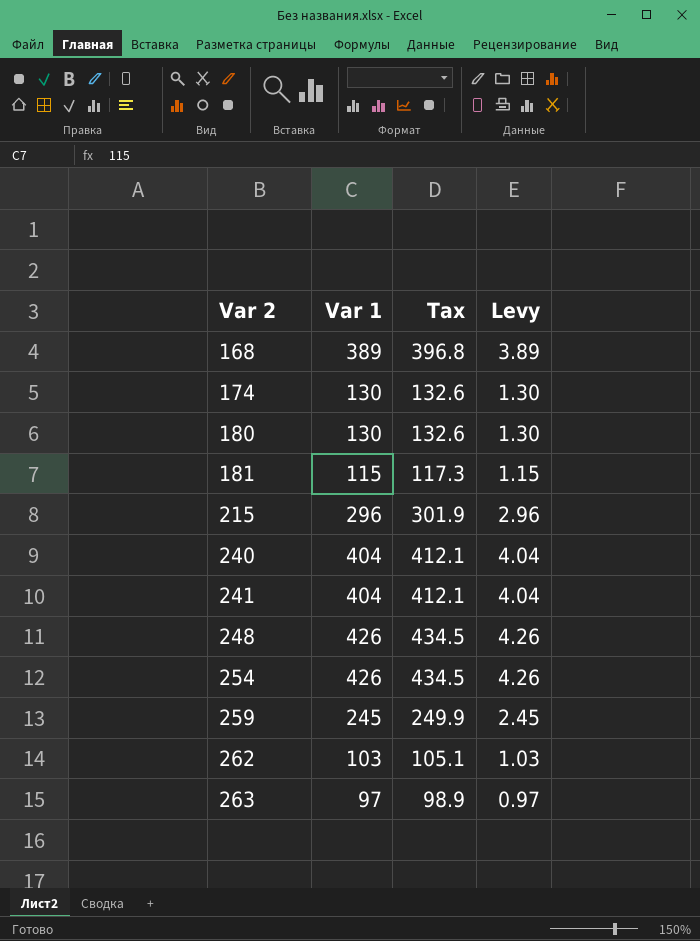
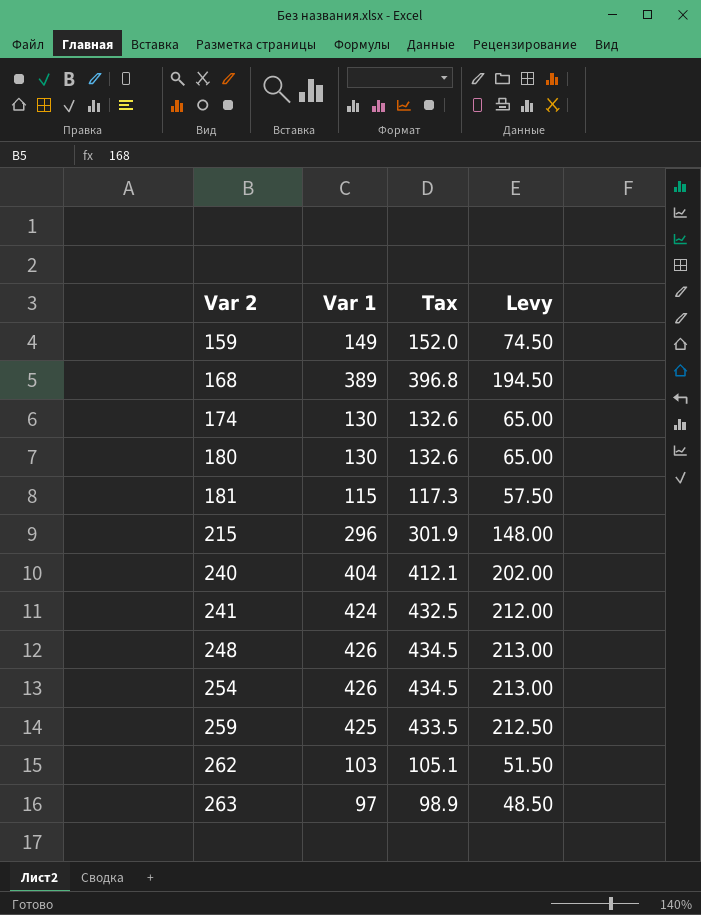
column Levy | formula: [Var 1] * 0.01 -> [Var 1] * 0.5
row 159: none -> 149 | 152.0 | 74.50
241 | Var 1: 404 -> 424
241 | Tax: 412.1 -> 432.5
259 | Var 1: 245 -> 425
259 | Tax: 249.9 -> 433.5

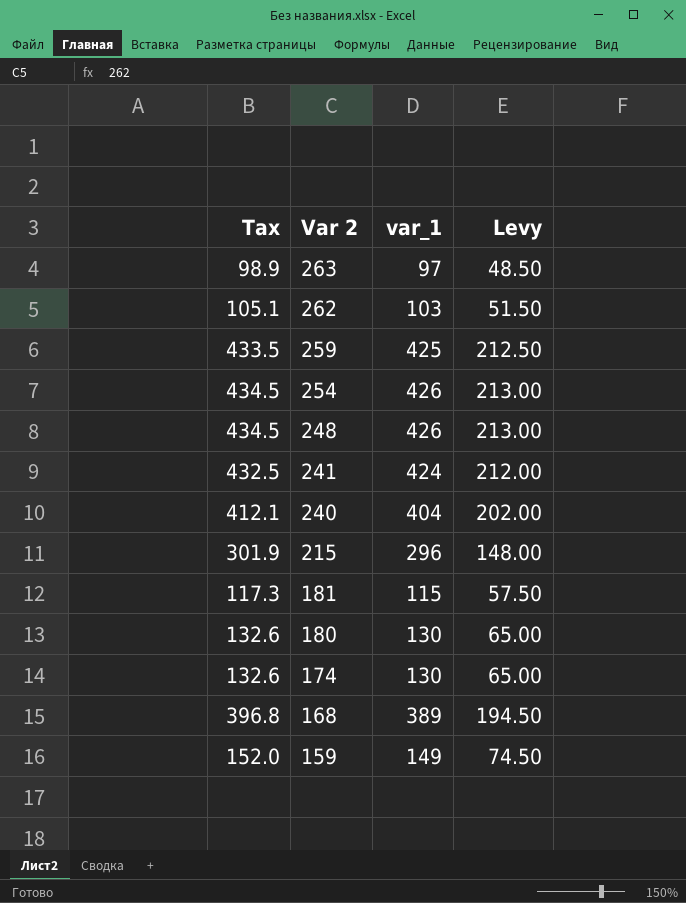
row order: Var 2 ascending -> Var 2 descending
column Tax | position: 3 -> 1
column name: Var 1 -> var_1

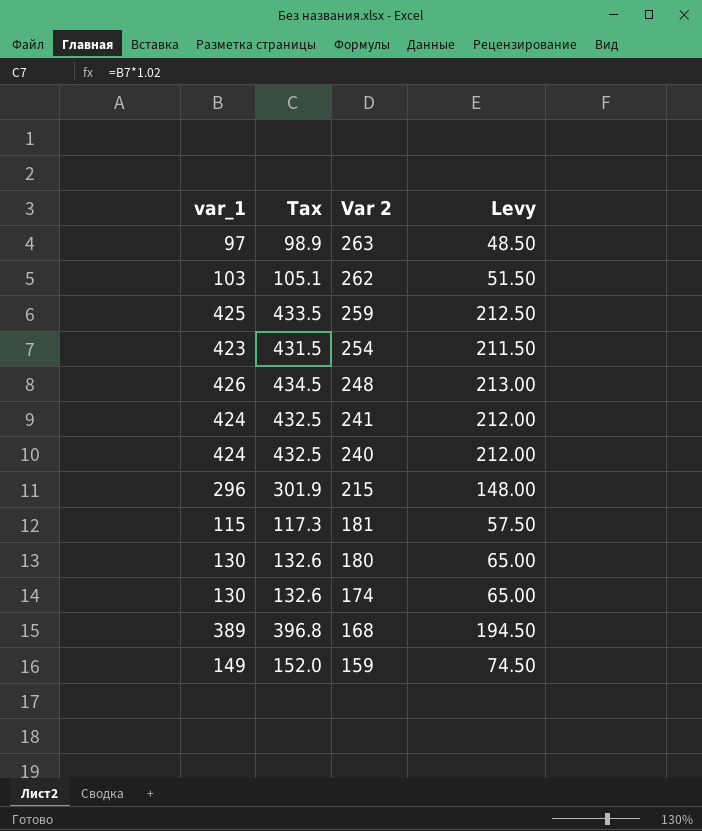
column var_1 | position: 3 -> 1
254 | var_1: 426 -> 423
254 | Tax: 434.5 -> 431.5
254 | Levy: 213.00 -> 211.50
240 | var_1: 404 -> 424
240 | Tax: 412.1 -> 432.5
240 | Levy: 202.00 -> 212.00

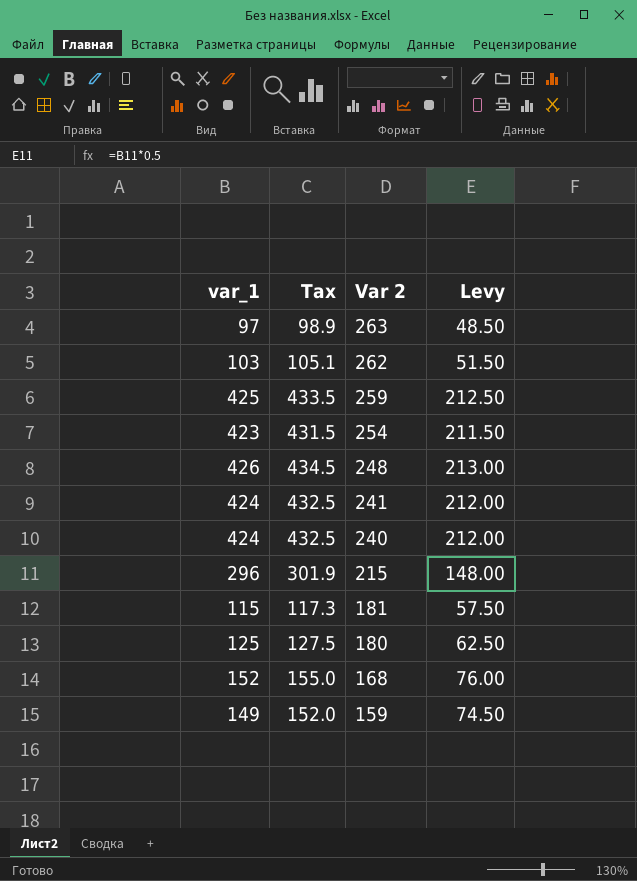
row 174: 130 | 132.6 | 65.00 -> none
180 | var_1: 130 -> 125
180 | Tax: 132.6 -> 127.5
180 | Levy: 65.00 -> 62.50
168 | var_1: 389 -> 152
168 | Tax: 396.8 -> 155.0
168 | Levy: 194.50 -> 76.00

